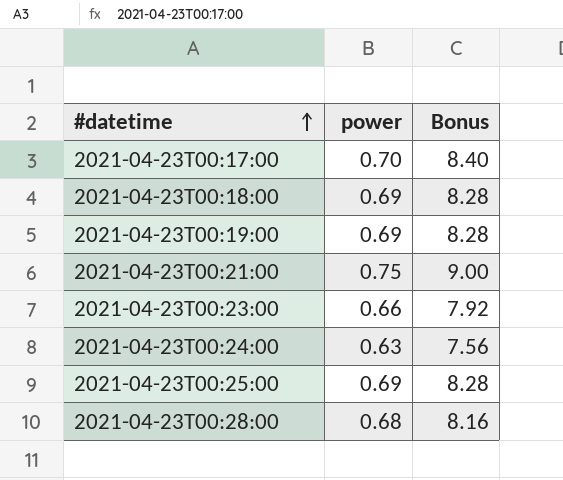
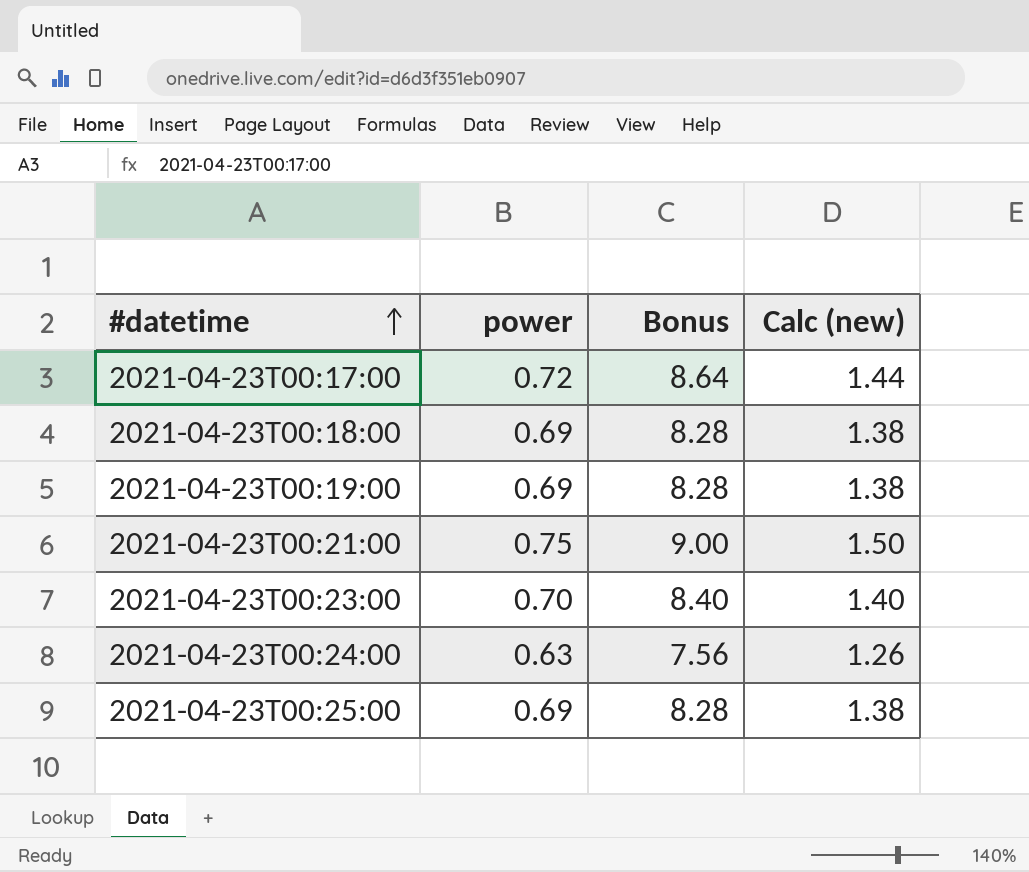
column Calc (new) | formula: none -> [power] * 2
row 2021-04-23T00:28:00: 0.68 | 8.16 -> none
2021-04-23T00:17:00 | power: 0.70 -> 0.72
2021-04-23T00:17:00 | Bonus: 8.40 -> 8.64
2021-04-23T00:23:00 | power: 0.66 -> 0.70
2021-04-23T00:23:00 | Bonus: 7.92 -> 8.40

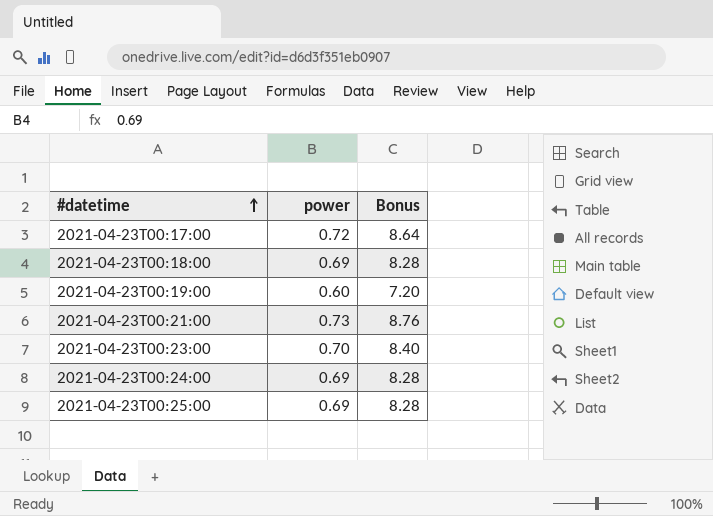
column Calc (new) | formula: [power] * 2 -> none
2021-04-23T00:19:00 | power: 0.69 -> 0.60
2021-04-23T00:19:00 | Bonus: 8.28 -> 7.20
2021-04-23T00:21:00 | power: 0.75 -> 0.73
2021-04-23T00:21:00 | Bonus: 9.00 -> 8.76
2021-04-23T00:24:00 | power: 0.63 -> 0.69
2021-04-23T00:24:00 | Bonus: 7.56 -> 8.28

